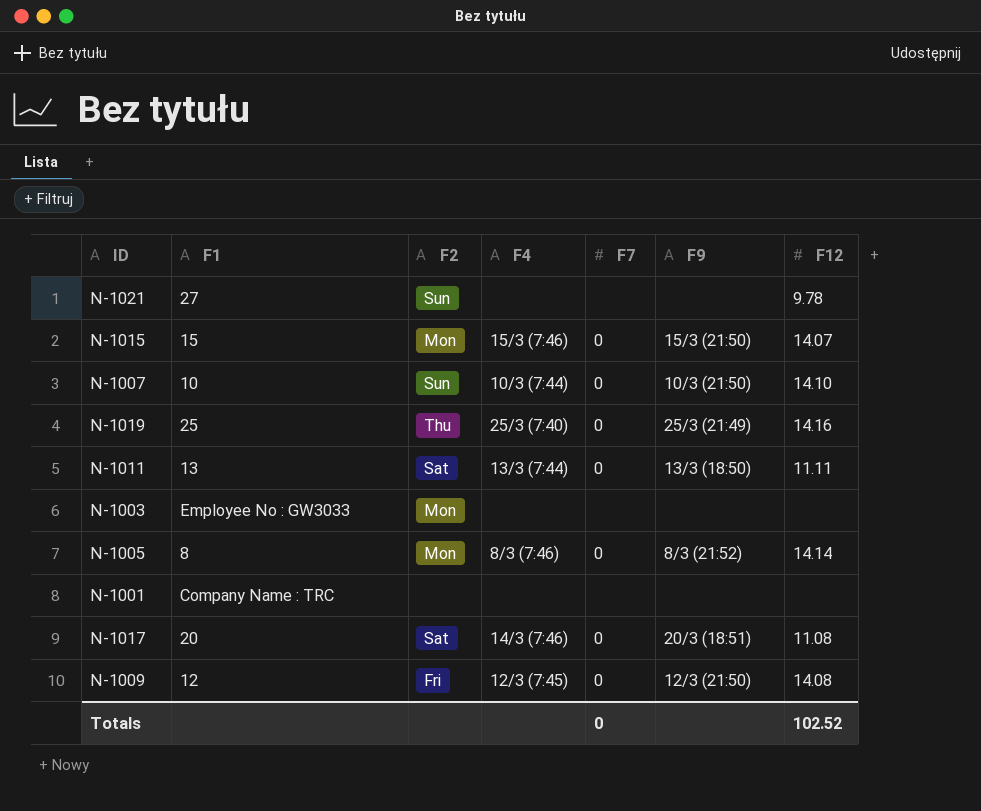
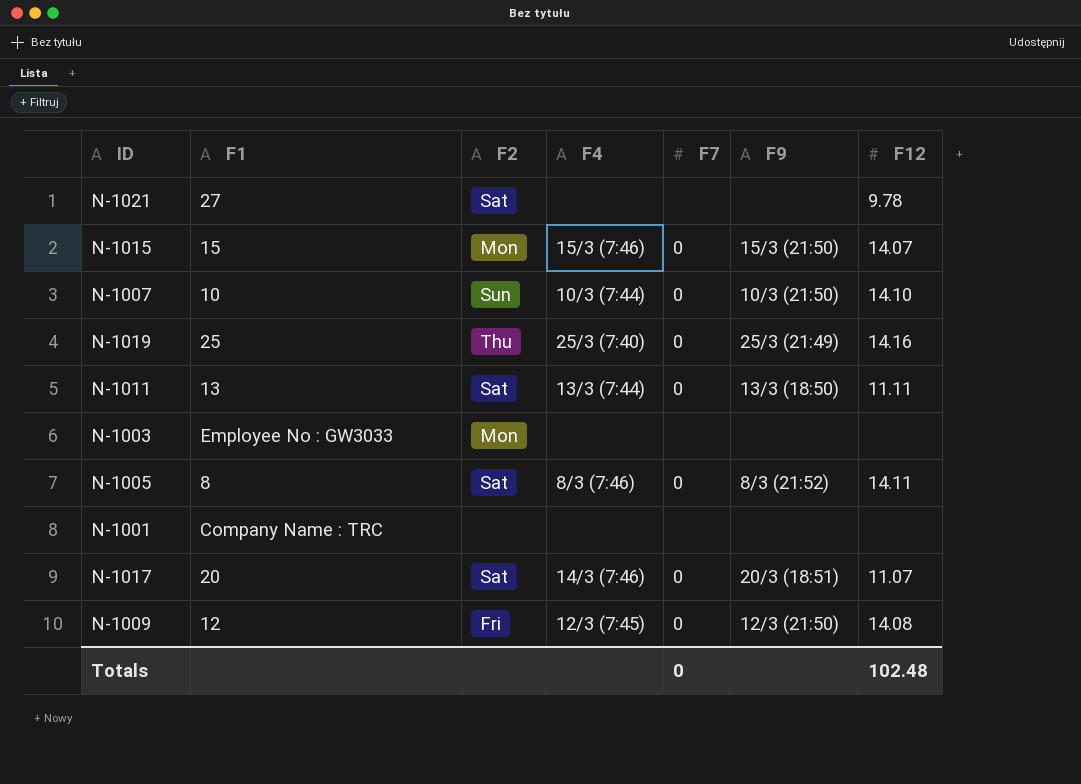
N-1021 | F2: Sun -> Sat
N-1005 | F2: Mon -> Sat
N-1005 | F12: 14.14 -> 14.11
N-1017 | F12: 11.08 -> 11.07
Totals | F12: 102.52 -> 102.48

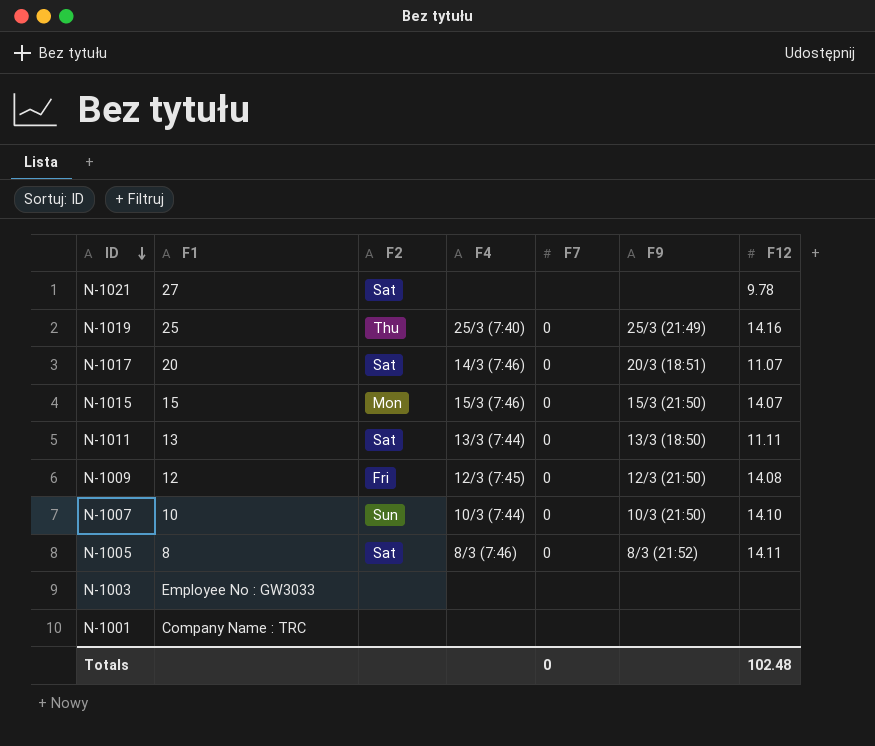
row order: none -> ID descending
N-1003 | F2: Mon -> none

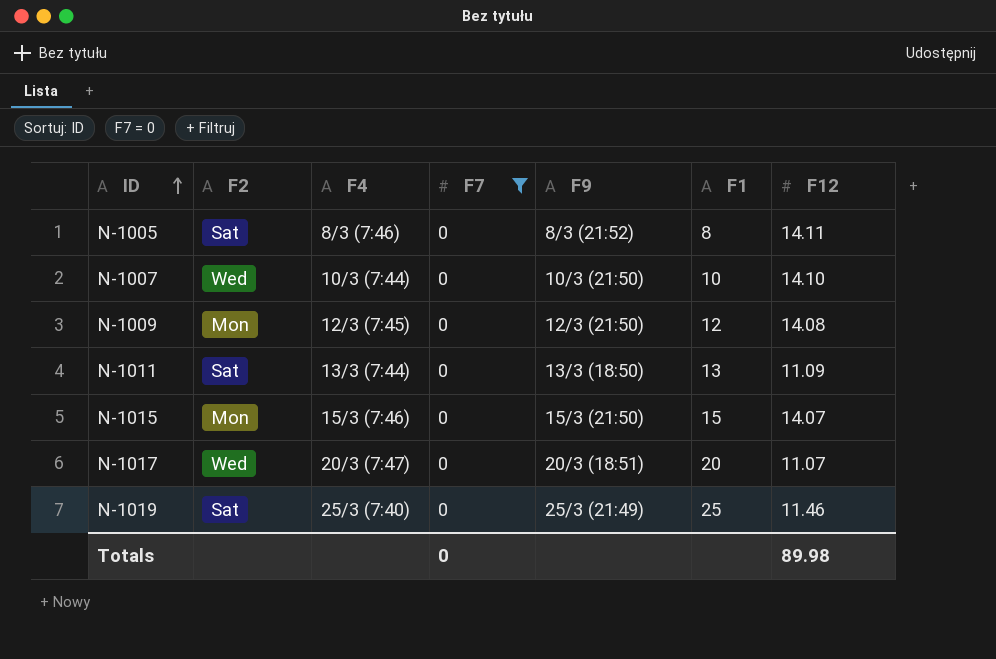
filter: none -> F7 = 0
row order: ID descending -> ID ascending
column F1 | position: 2 -> 6
N-1007 | F2: Sun -> Wed
N-1009 | F2: Fri -> Mon
N-1011 | F12: 11.11 -> 11.09
N-1017 | F2: Sat -> Wed
N-1017 | F4: 14/3 (7:46) -> 20/3 (7:47)
N-1019 | F2: Thu -> Sat
N-1019 | F12: 14.16 -> 11.46
Totals | F12: 102.48 -> 89.98

